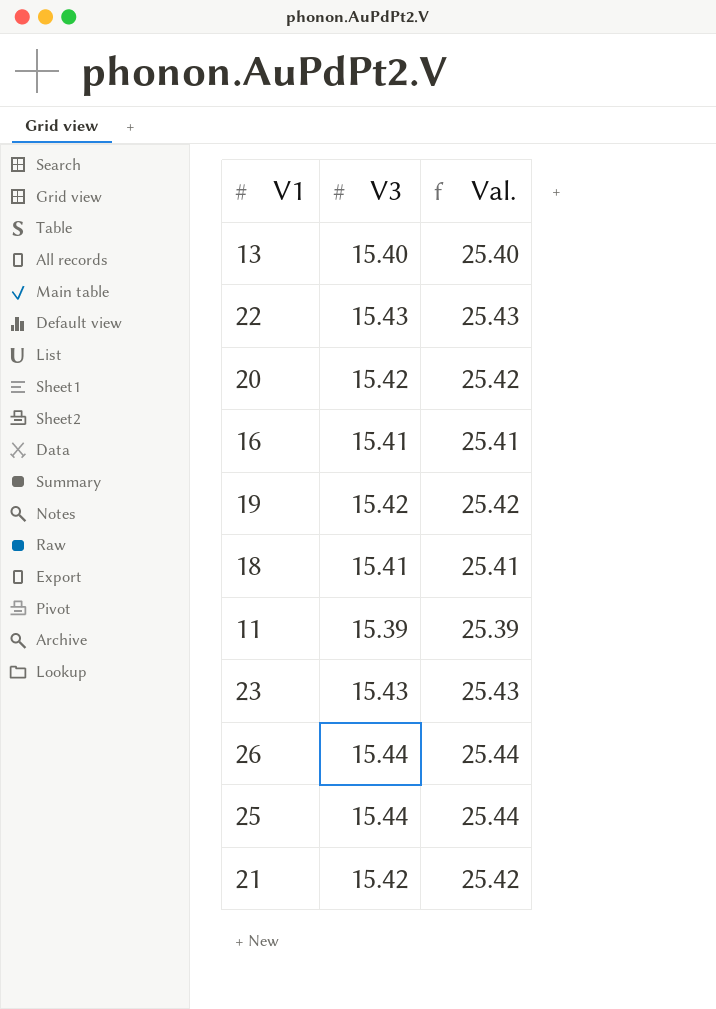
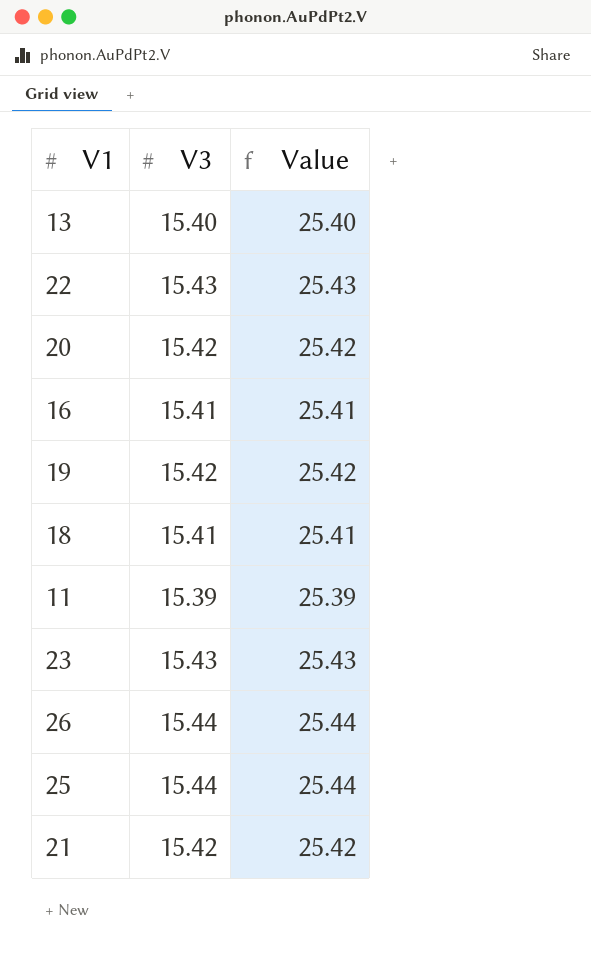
column name: Val. -> Value

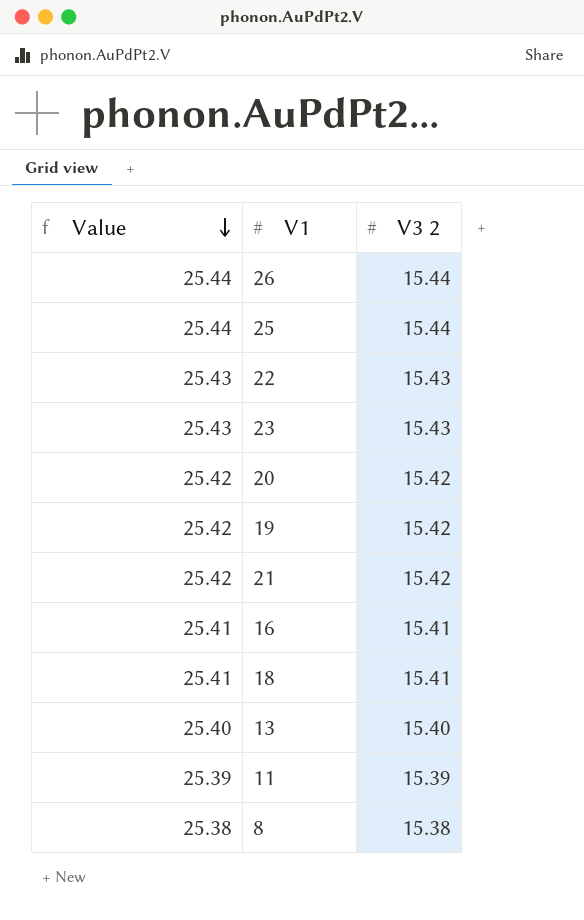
row order: none -> Value descending
column Value | position: 3 -> 1
column name: V3 -> V3 2
row 8: none -> 25.38 | 15.38

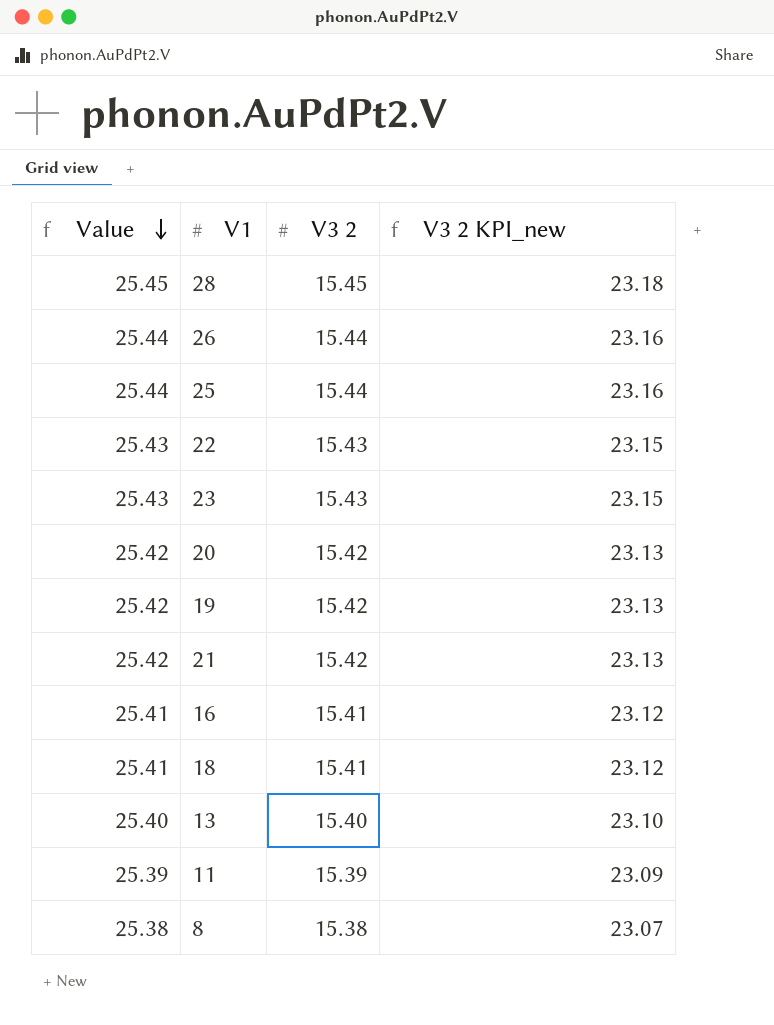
column V3 2 KPI_new | formula: none -> [V3 2] * 1.5
row 28: none -> 25.45 | 15.45 | 23.18

